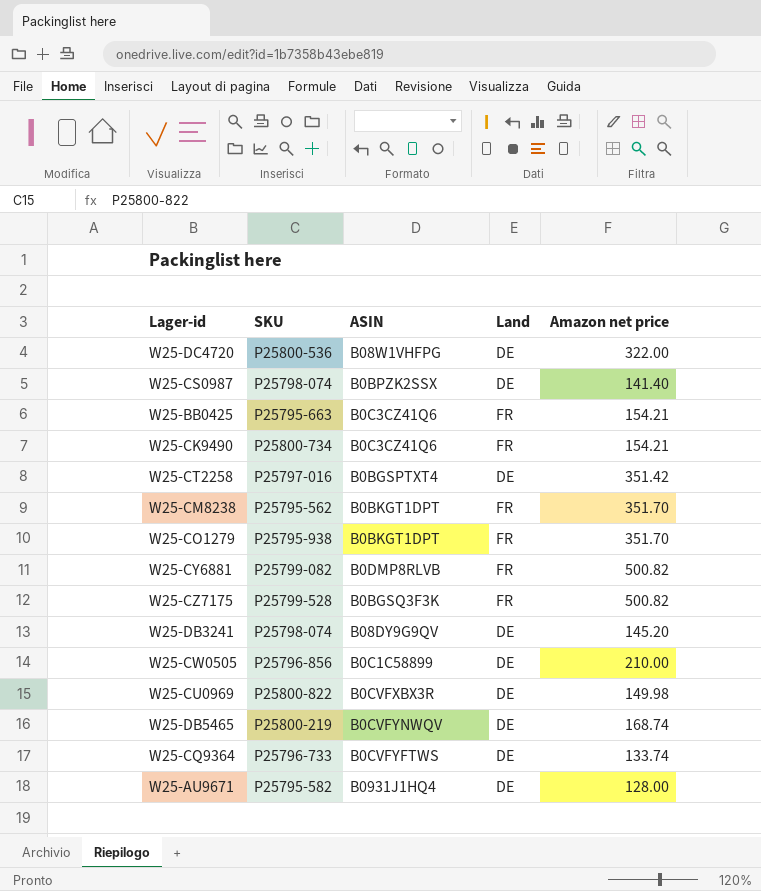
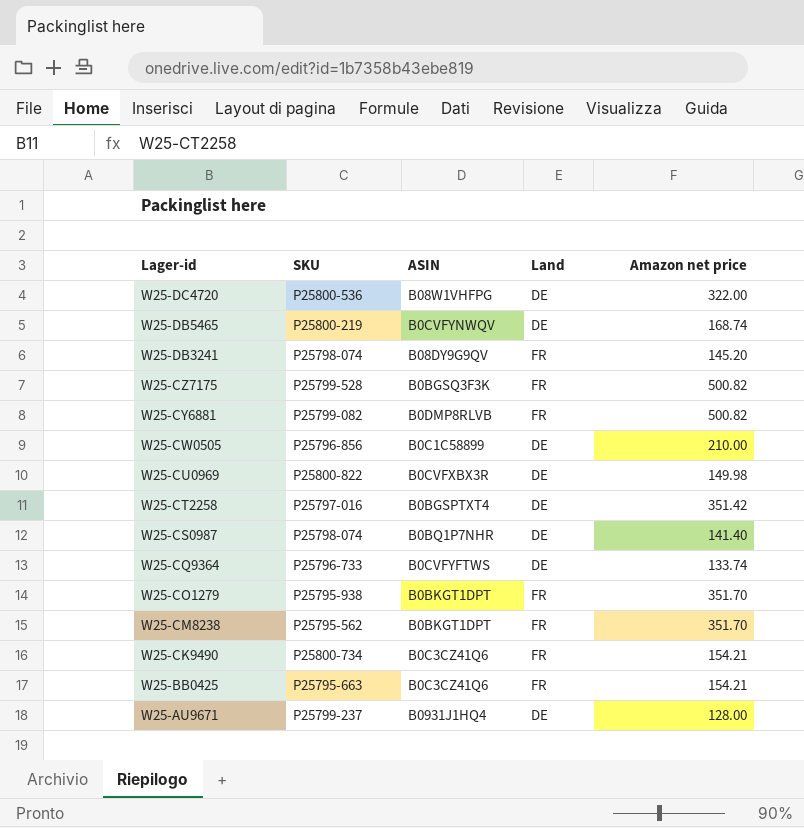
row order: none -> Lager-id descending
W25-DB3241 | Land: DE -> FR
W25-CS0987 | ASIN: B0BPZK2SSX -> B0BQ1P7NHR
W25-AU9671 | SKU: P25795-582 -> P25799-237

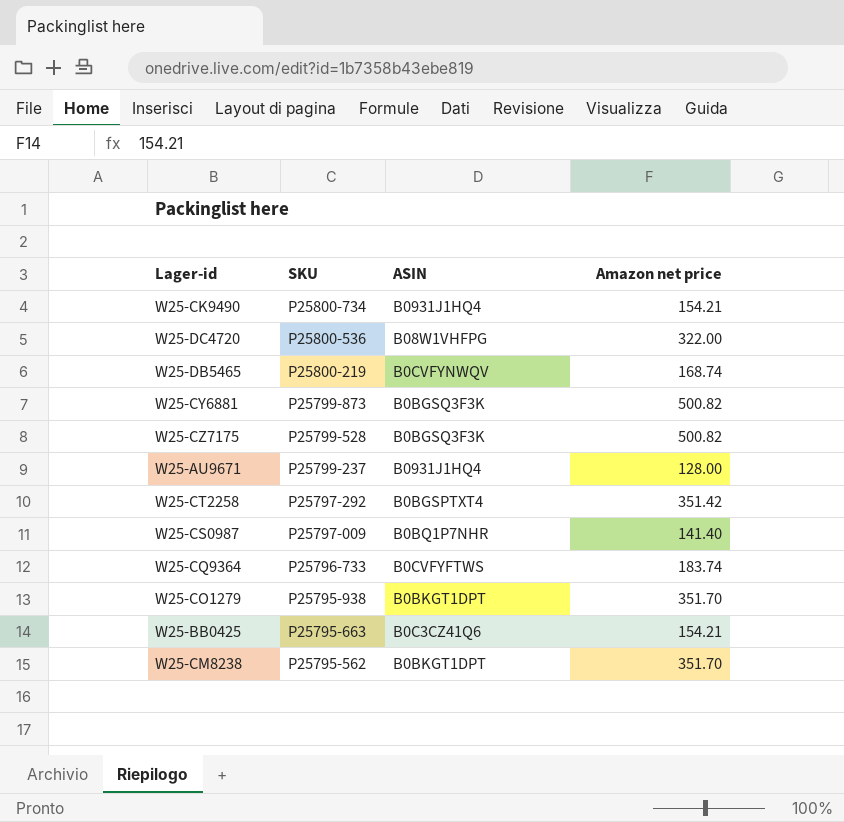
row order: Lager-id descending -> SKU descending
column Land | position: 4 -> none
row W25-DB3241: P25798-074 | B08DY9G9QV | FR | 145.20 -> none
row W25-CW0505: P25796-856 | B0C1C58899 | DE | 210.00 -> none
row W25-CU0969: P25800-822 | B0CVFXBX3R | DE | 149.98 -> none
W25-CK9490 | ASIN: B0C3CZ41Q6 -> B0931J1HQ4
W25-CY6881 | SKU: P25799-082 -> P25799-873
W25-CY6881 | ASIN: B0DMP8RLVB -> B0BGSQ3F3K
W25-CT2258 | SKU: P25797-016 -> P25797-292
W25-CS0987 | SKU: P25798-074 -> P25797-009
W25-CQ9364 | Amazon net price: 133.74 -> 183.74

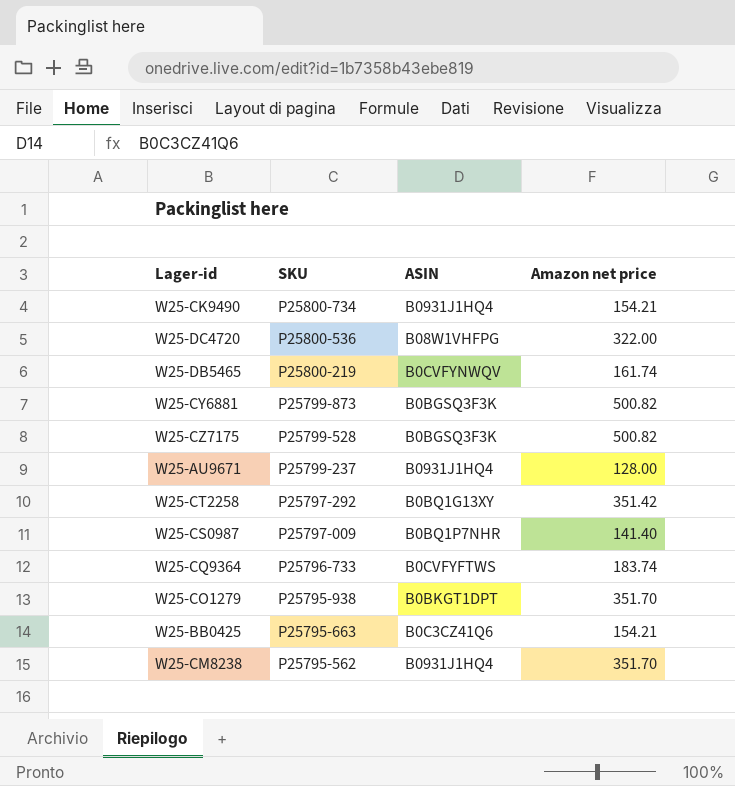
W25-DB5465 | Amazon net price: 168.74 -> 161.74
W25-CT2258 | ASIN: B0BGSPTXT4 -> B0BQ1G13XY
W25-CM8238 | ASIN: B0BKGT1DPT -> B0931J1HQ4

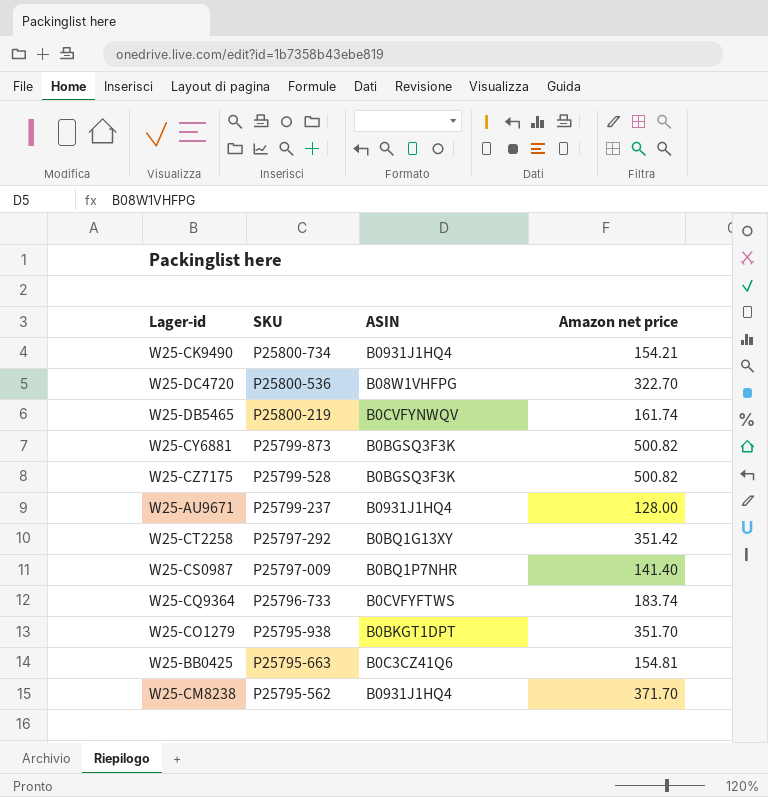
W25-DC4720 | Amazon net price: 322.00 -> 322.70
W25-BB0425 | Amazon net price: 154.21 -> 154.81
W25-CM8238 | Amazon net price: 351.70 -> 371.70

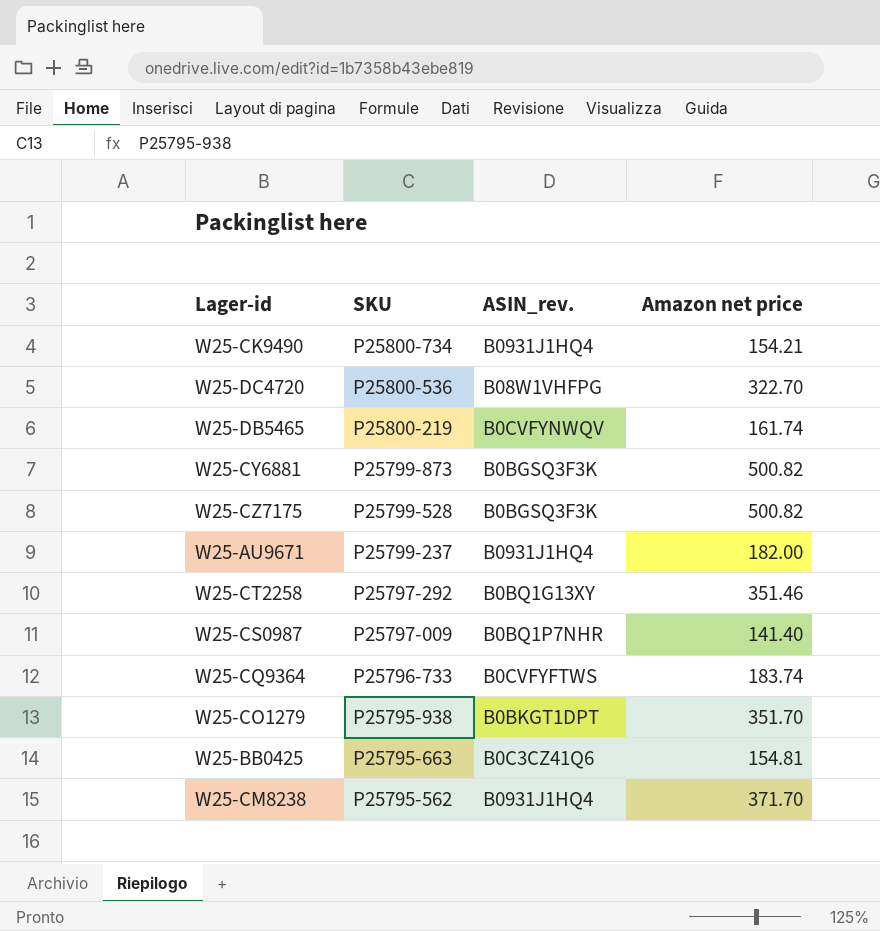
column name: ASIN -> ASIN_rev.
W25-AU9671 | Amazon net price: 128.00 -> 182.00
W25-CT2258 | Amazon net price: 351.42 -> 351.46

